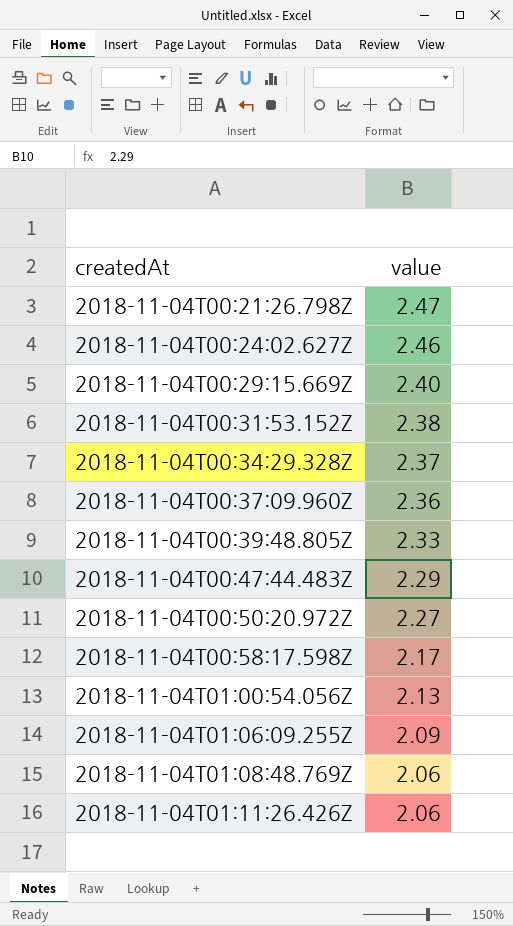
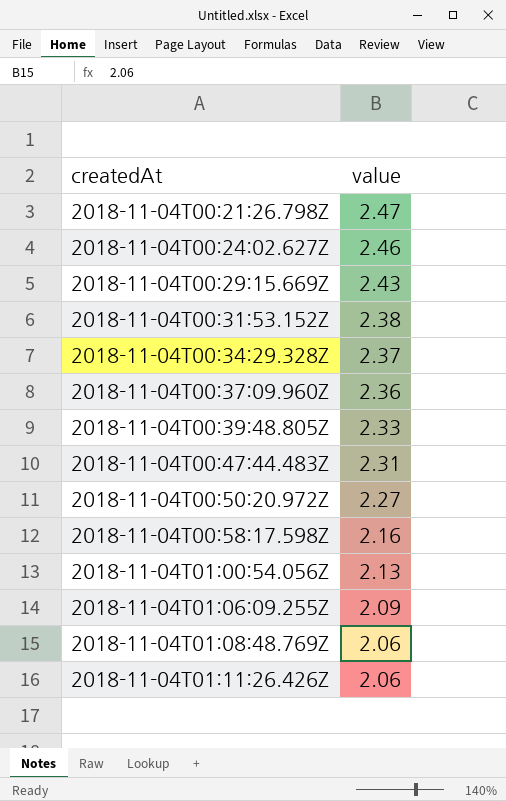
2018-11-04T00:29:15.669Z | value: 2.40 -> 2.43
2018-11-04T00:47:44.483Z | value: 2.29 -> 2.31
2018-11-04T00:58:17.598Z | value: 2.17 -> 2.16

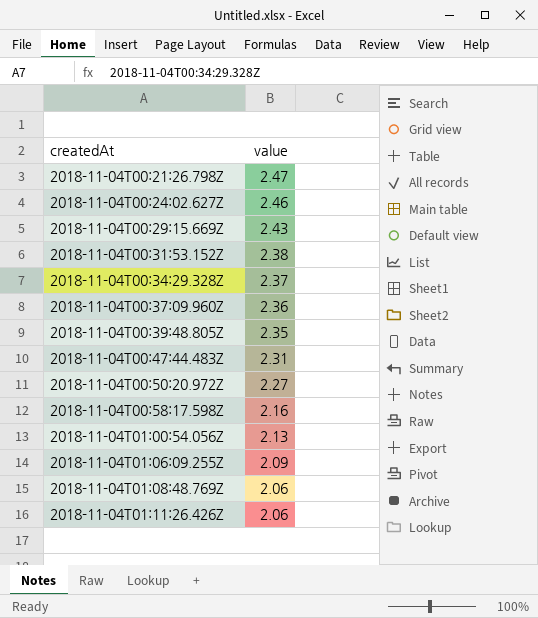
2018-11-04T00:39:48.805Z | value: 2.33 -> 2.35

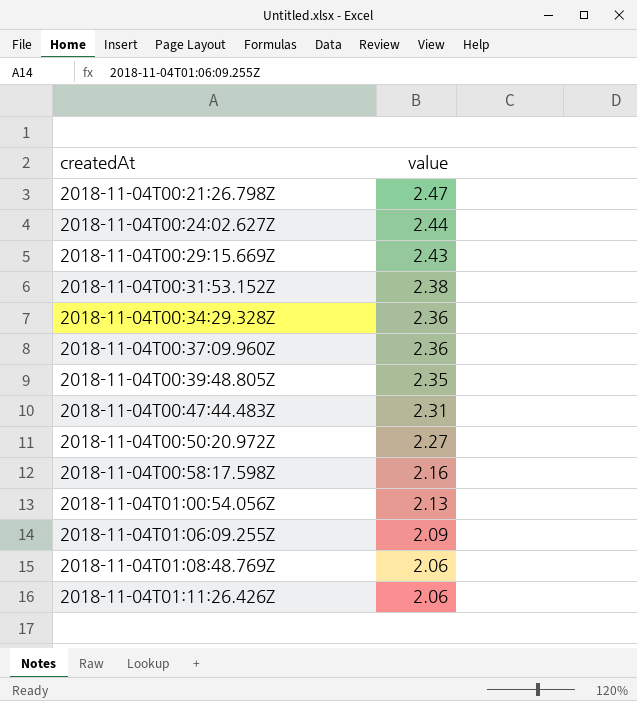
2018-11-04T00:24:02.627Z | value: 2.46 -> 2.44
2018-11-04T00:34:29.328Z | value: 2.37 -> 2.36

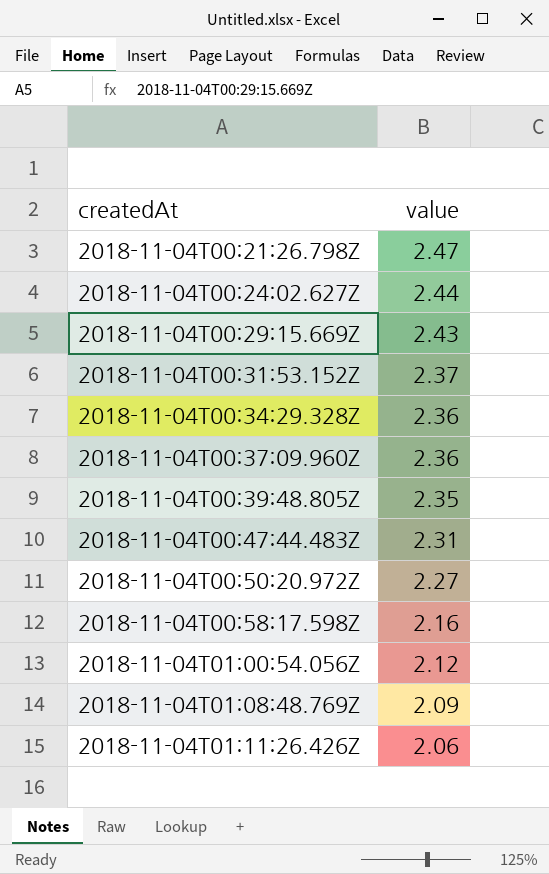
row 2018-11-04T01:06:09.255Z: 2.09 -> none
2018-11-04T00:31:53.152Z | value: 2.38 -> 2.37
2018-11-04T01:00:54.056Z | value: 2.13 -> 2.12
2018-11-04T01:08:48.769Z | value: 2.06 -> 2.09

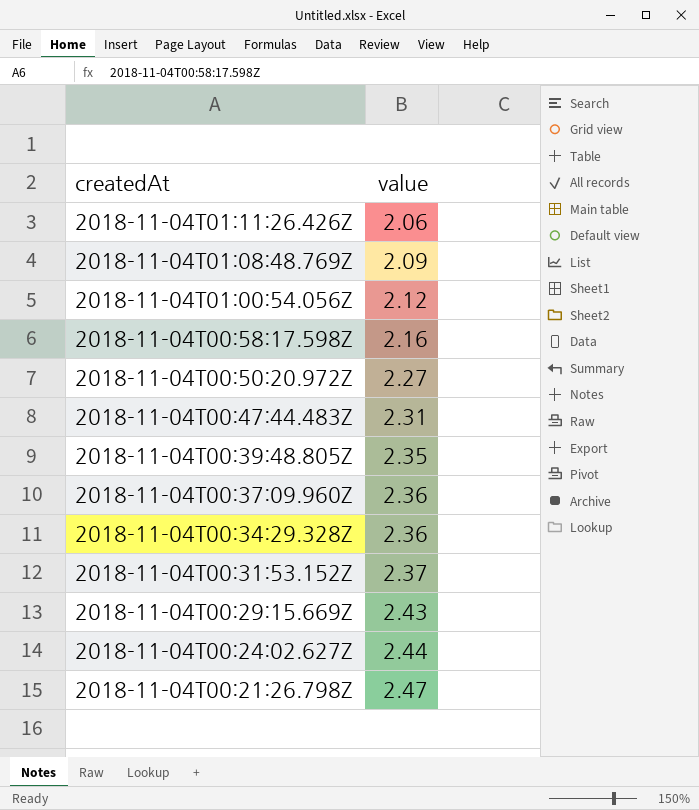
row order: createdAt ascending -> createdAt descending

